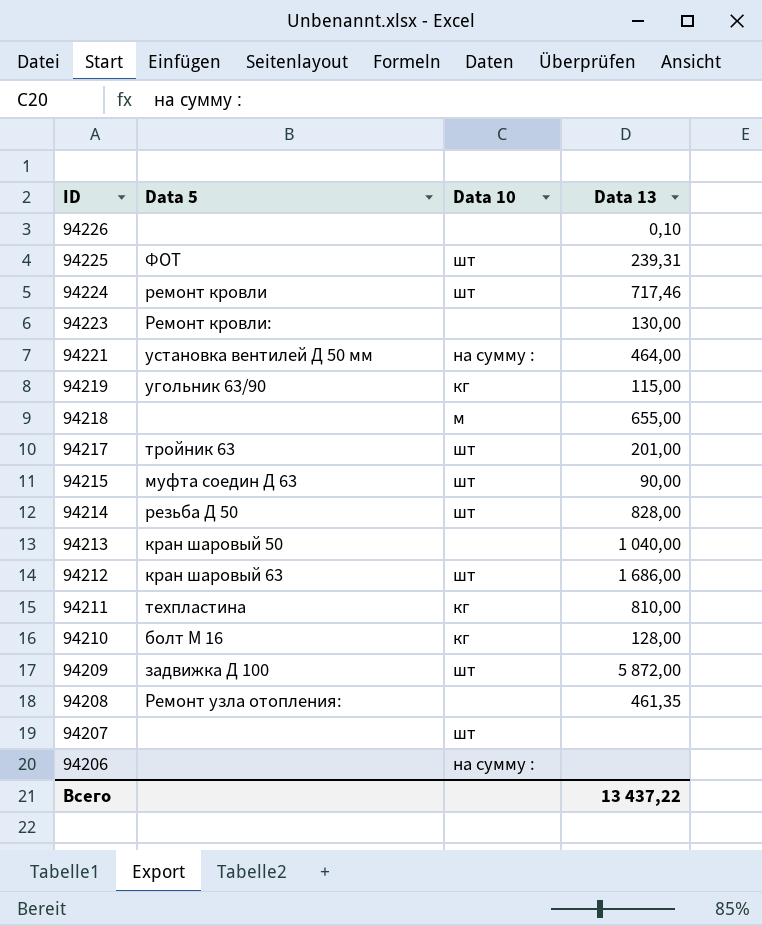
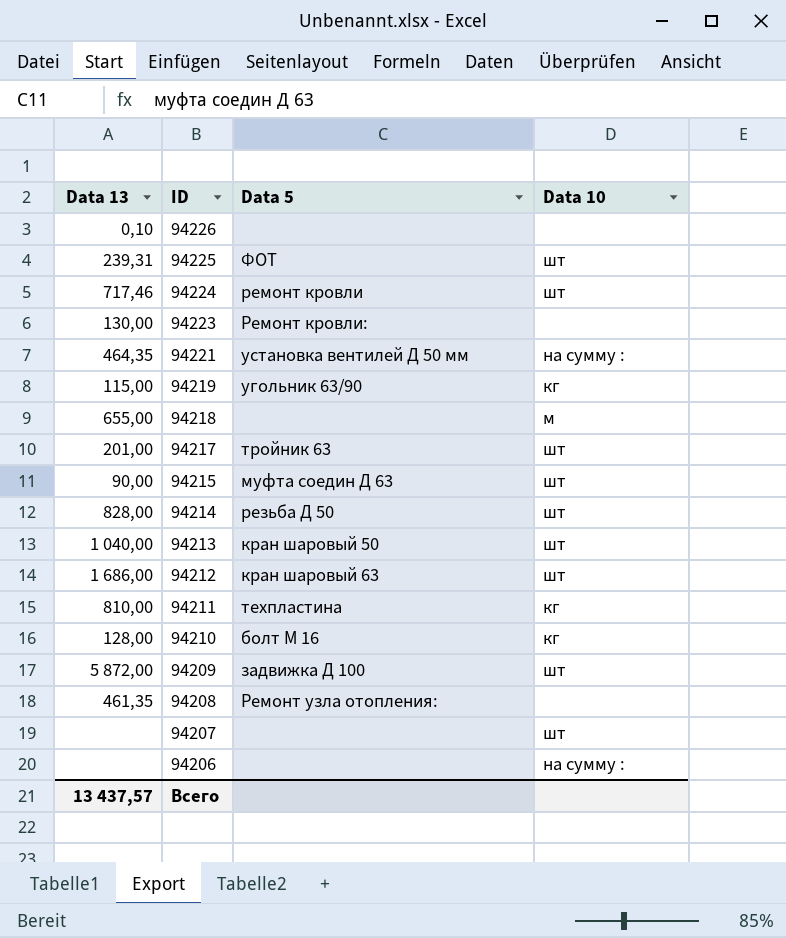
column Data 13 | position: 4 -> 1
94221 | Data 13: 464,00 -> 464,35
94213 | Data 10: none -> шт
Всего | Data 13: 13 437,22 -> 13 437,57

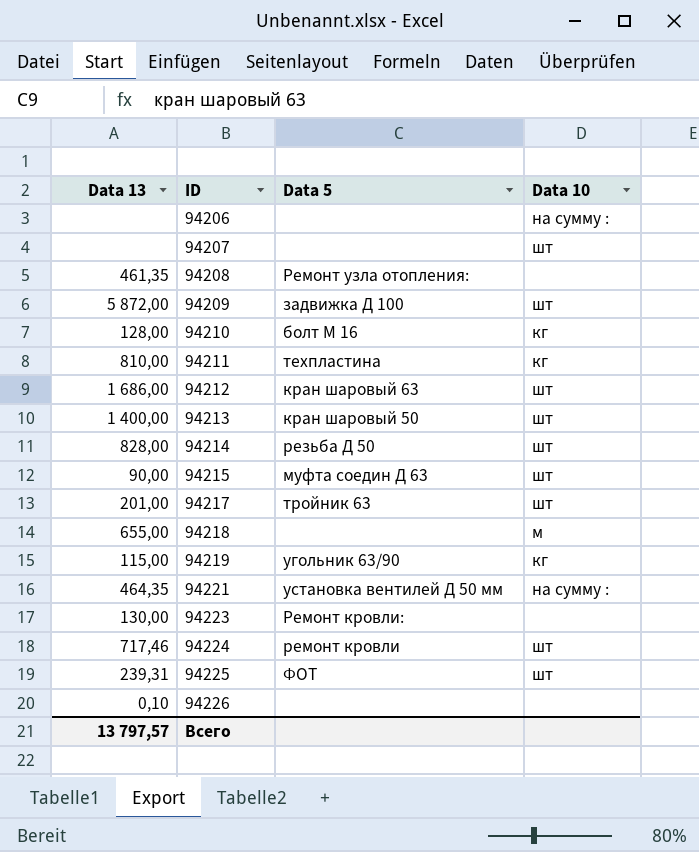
row order: ID descending -> ID ascending
94213 | Data 13: 1 040,00 -> 1 400,00
Всего | Data 13: 13 437,57 -> 13 797,57

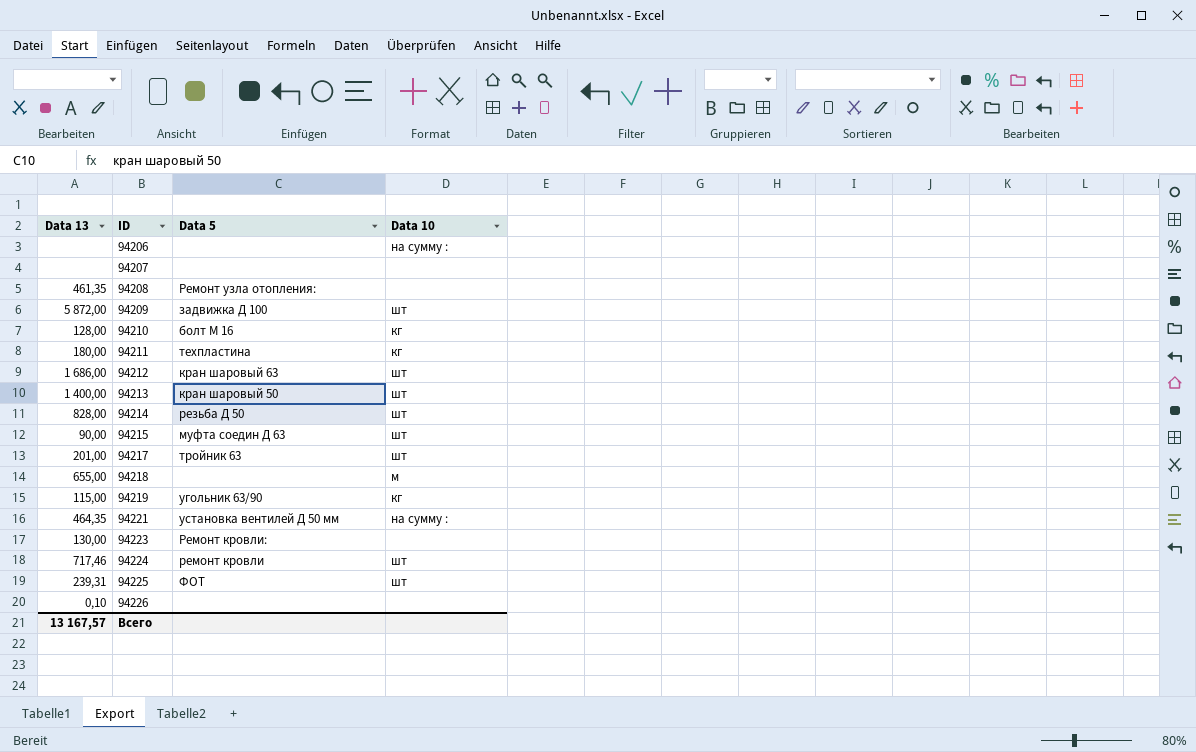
94207 | Data 10: шт -> none
94211 | Data 13: 810,00 -> 180,00
Всего | Data 13: 13 797,57 -> 13 167,57

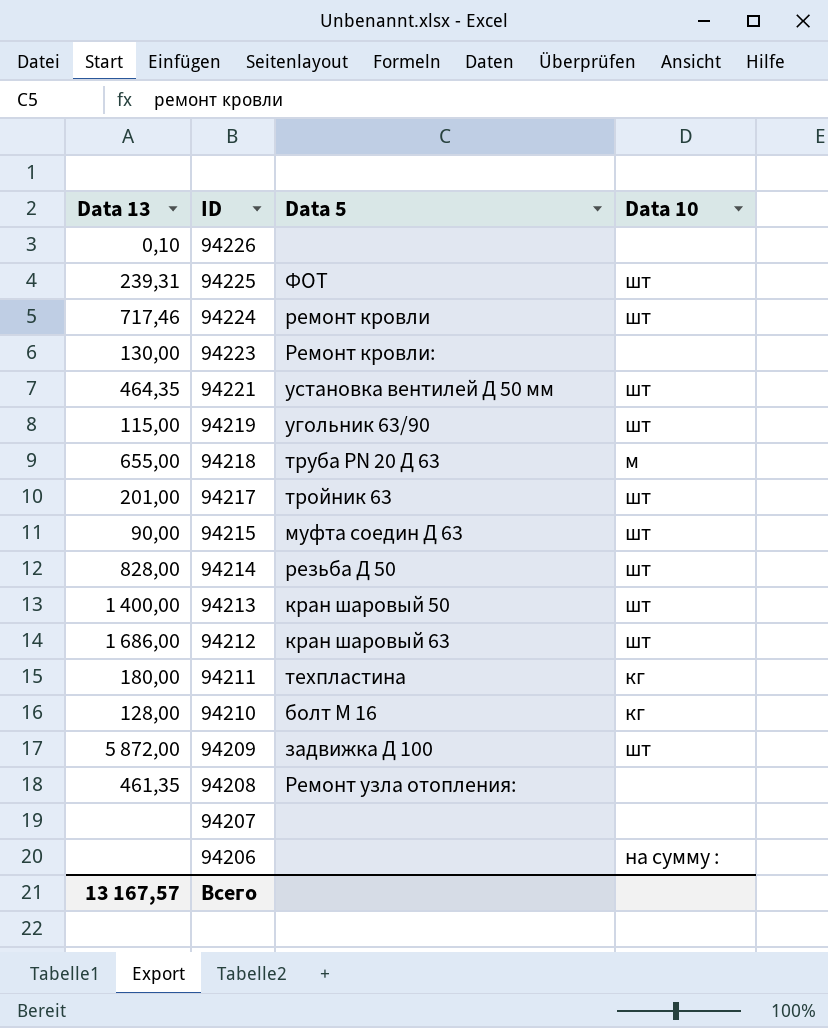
row order: ID ascending -> ID descending
94221 | Data 10: на сумму : -> шт
94219 | Data 10: кг -> шт
94218 | Data 5: none -> труба PN 20 Д 63

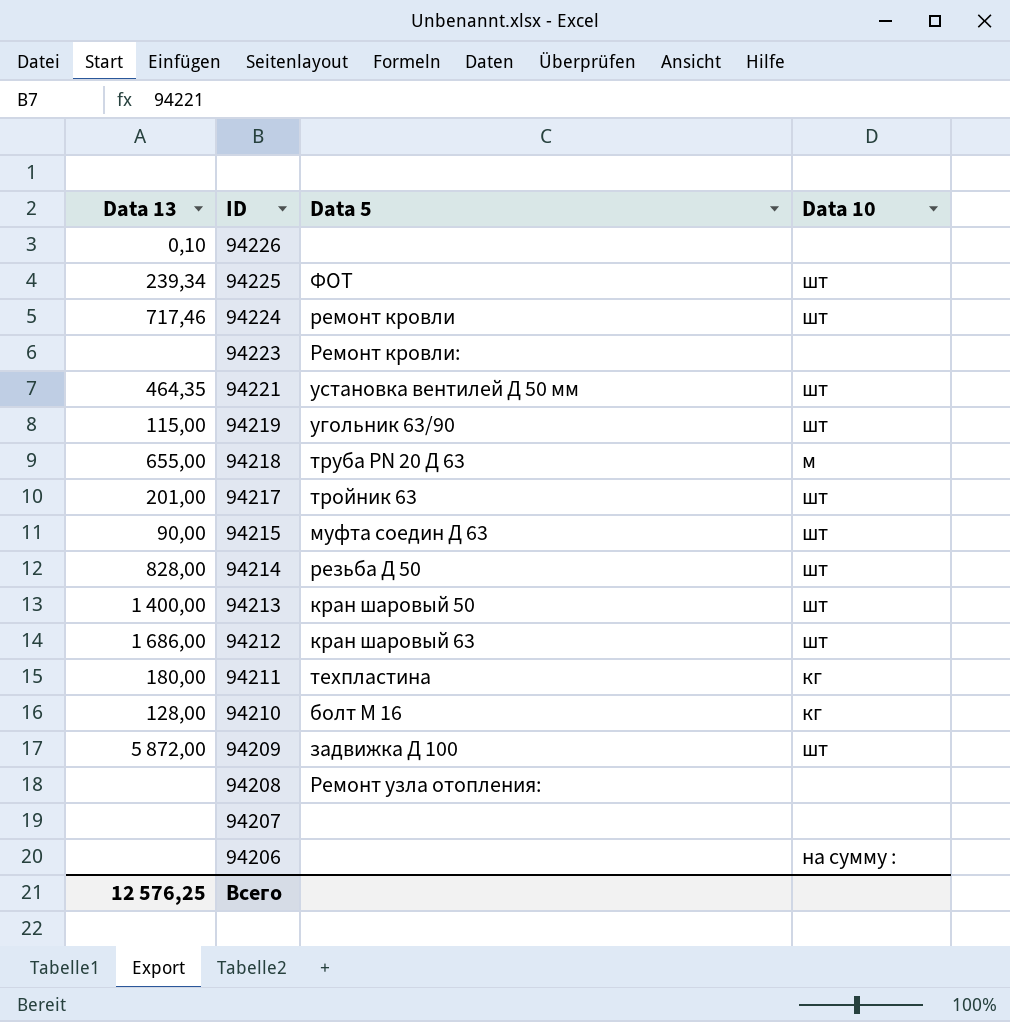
94225 | Data 13: 239,31 -> 239,34
94223 | Data 13: 130,00 -> none
94208 | Data 13: 461,35 -> none
Всего | Data 13: 13 167,57 -> 12 576,25

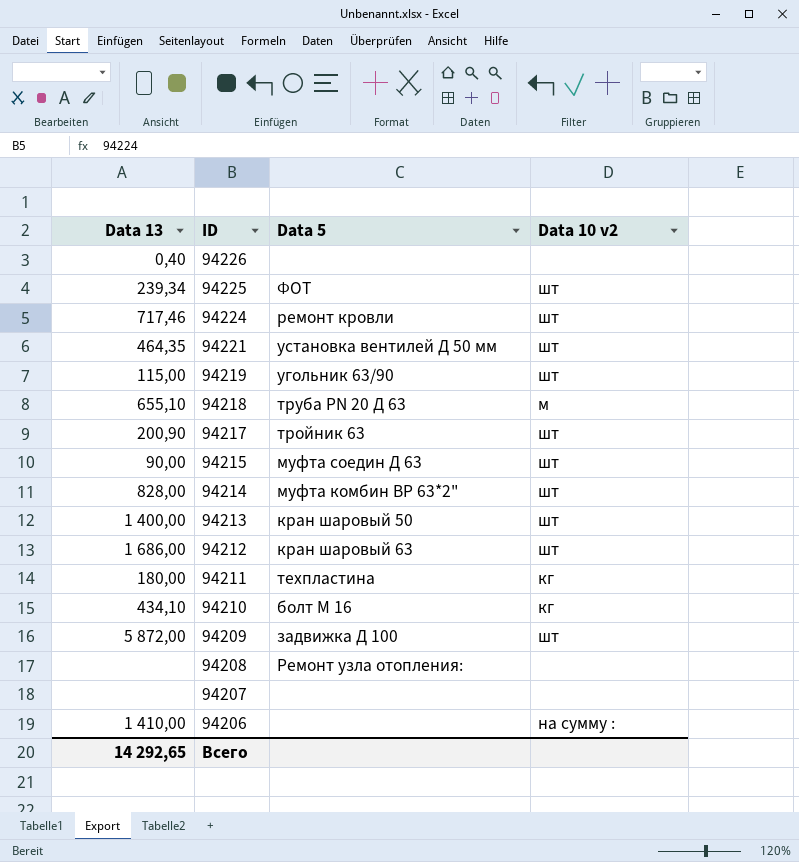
column name: Data 10 -> Data 10 v2
row 94223: none | Ремонт кровли: | none -> none
94226 | Data 13: 0,10 -> 0,40
94218 | Data 13: 655,00 -> 655,10
94217 | Data 13: 201,00 -> 200,90
94214 | Data 5: резьба Д 50 -> муфта комбин ВР 63*2"
94210 | Data 13: 128,00 -> 434,10
94206 | Data 13: none -> 1 410,00
Всего | Data 13: 12 576,25 -> 14 292,65

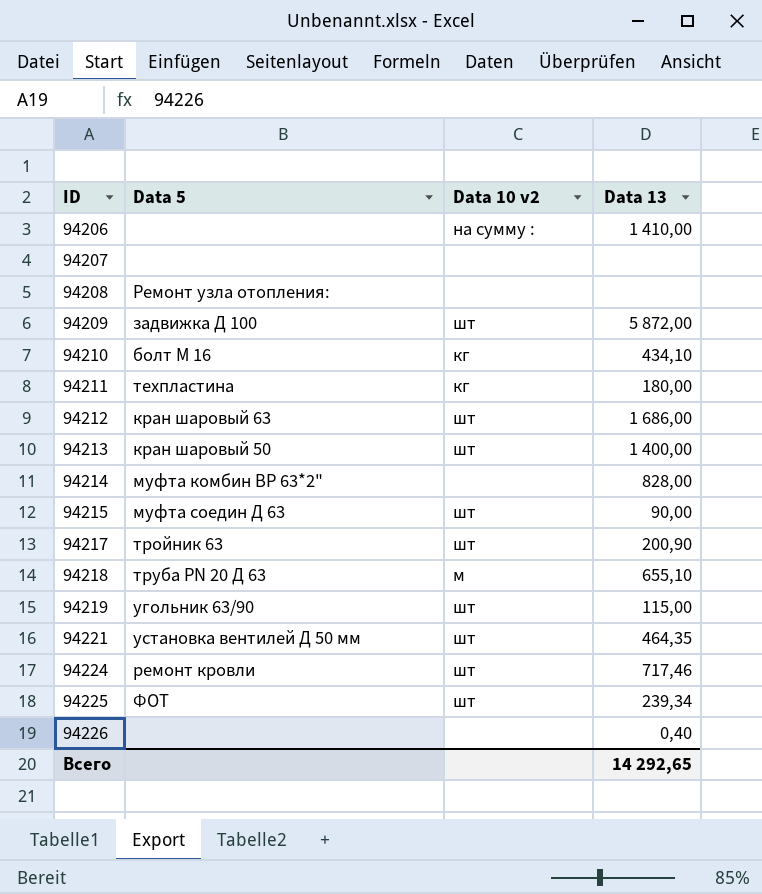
row order: ID descending -> ID ascending
column Data 13 | position: 1 -> 4
94214 | Data 10 v2: шт -> none

